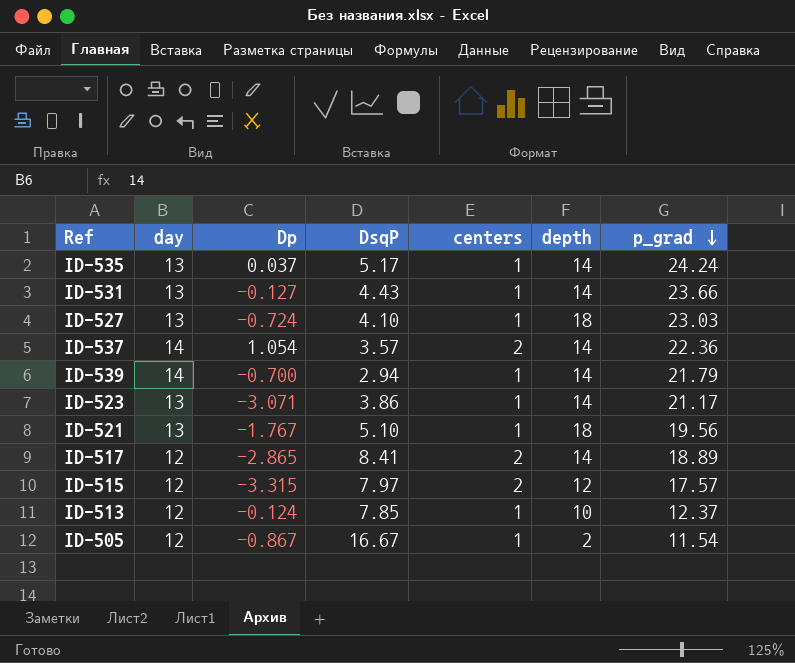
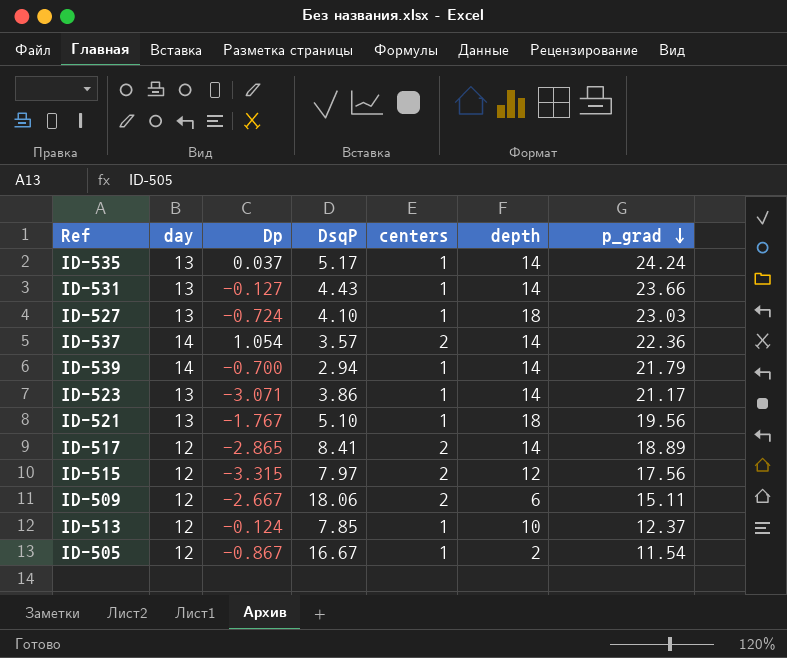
ID-515 | p_grad: 17.57 -> 17.56
row ID-509: none -> 12 | -2.667 | 18.06 | 2 | 6 | 15.11

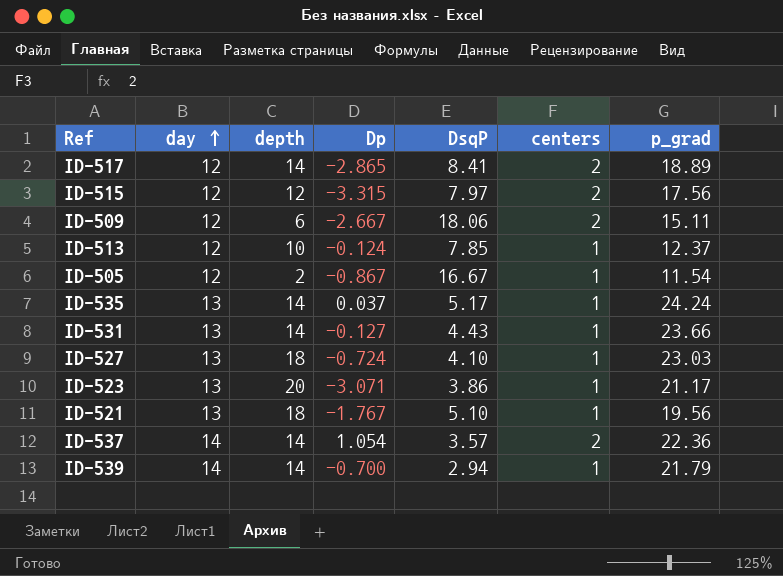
row order: p_grad descending -> day ascending
column depth | position: 6 -> 3
ID-523 | depth: 14 -> 20

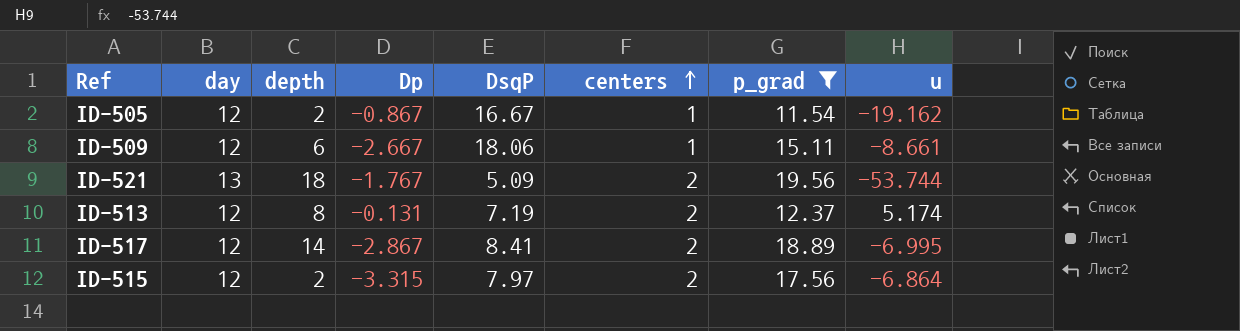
filter: none -> p_grad <= 19.56
row order: day ascending -> centers ascending
column u | position: none -> 8
ID-509 | centers: 2 -> 1
ID-521 | DsqP: 5.10 -> 5.09
ID-521 | centers: 1 -> 2
ID-513 | depth: 10 -> 8
ID-513 | Dp: -0.124 -> -0.131
ID-513 | DsqP: 7.85 -> 7.19
ID-513 | centers: 1 -> 2
ID-517 | Dp: -2.865 -> -2.867
ID-515 | depth: 12 -> 2

